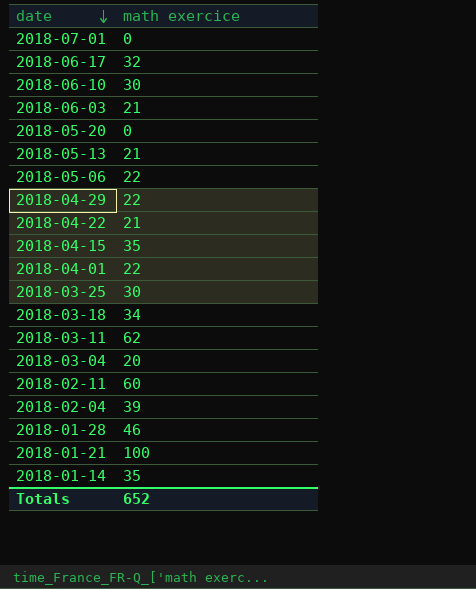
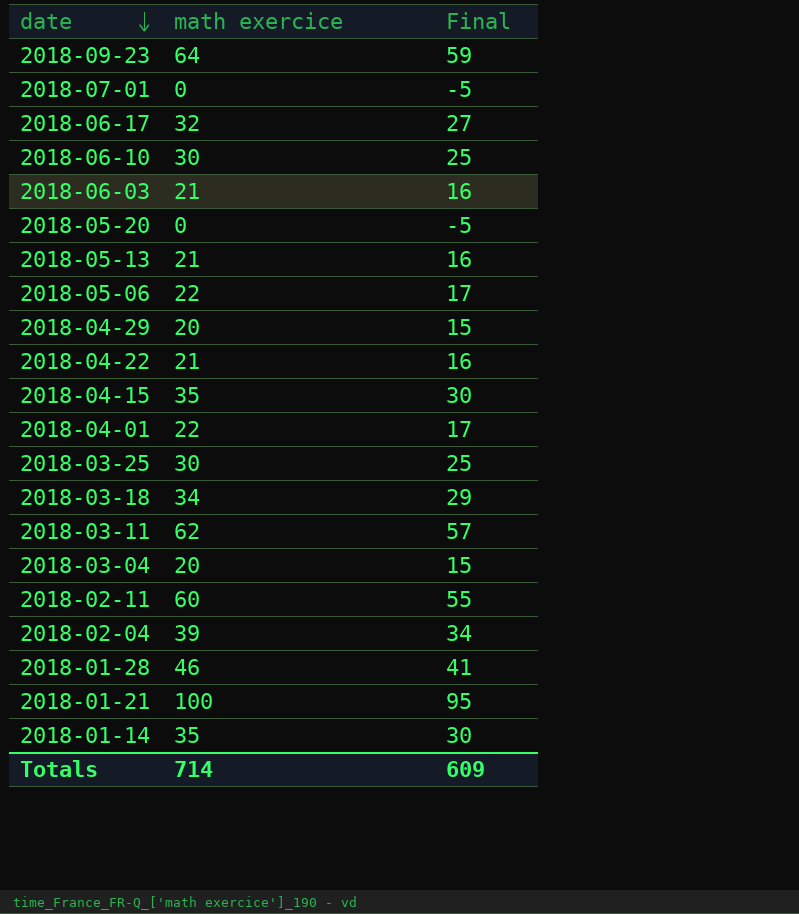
column Final | formula: none -> [math exercice] - 5
row 2018-09-23: none -> 64 | 59
2018-04-29 | math exercice: 22 -> 20
Totals | math exercice: 652 -> 714

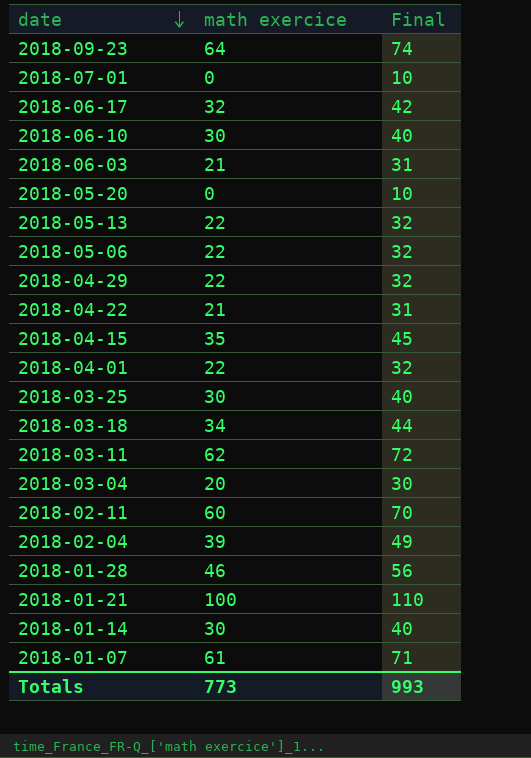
column Final | formula: [math exercice] - 5 -> [math exercice] + 10
2018-05-13 | math exercice: 21 -> 22
2018-04-29 | math exercice: 20 -> 22
2018-01-14 | math exercice: 35 -> 30
row 2018-01-07: none -> 61 | 71
Totals | math exercice: 714 -> 773
Totals | Final: 609 -> 993

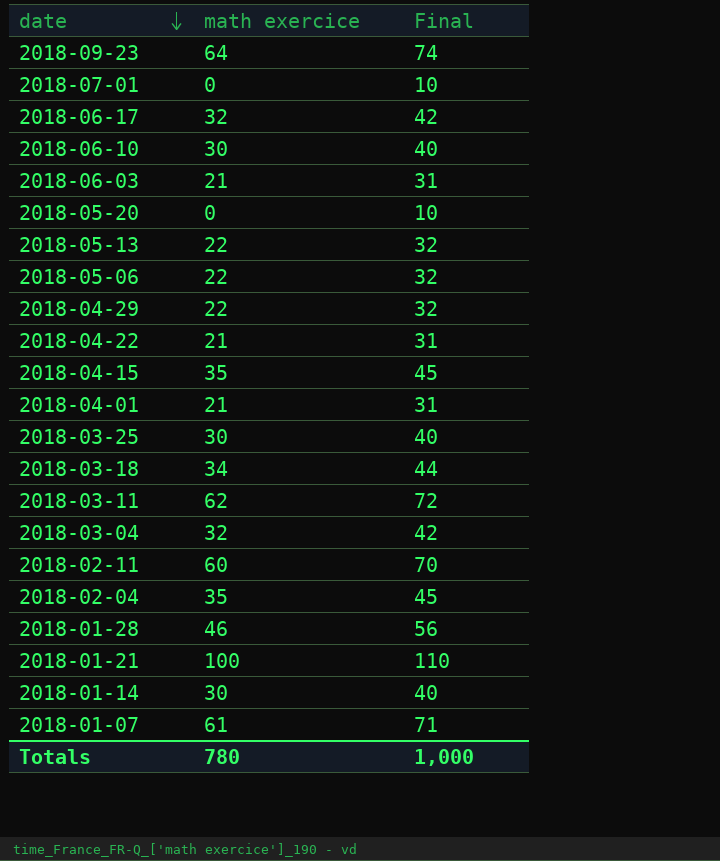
2018-04-01 | math exercice: 22 -> 21
2018-04-01 | Final: 32 -> 31
2018-03-04 | math exercice: 20 -> 32
2018-03-04 | Final: 30 -> 42
2018-02-04 | math exercice: 39 -> 35
2018-02-04 | Final: 49 -> 45
Totals | math exercice: 773 -> 780
Totals | Final: 993 -> 1,000

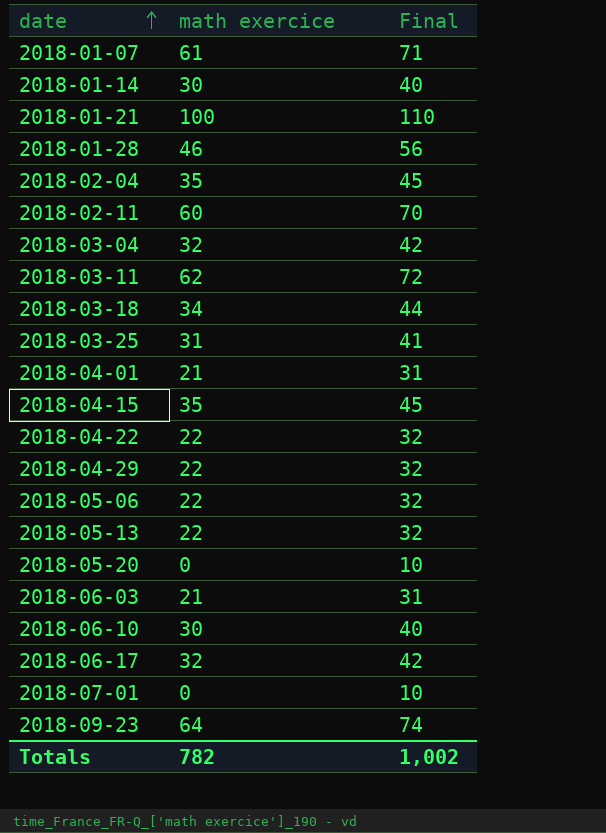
row order: date descending -> date ascending
2018-03-25 | math exercice: 30 -> 31
2018-03-25 | Final: 40 -> 41
2018-04-22 | math exercice: 21 -> 22
2018-04-22 | Final: 31 -> 32
Totals | math exercice: 780 -> 782
Totals | Final: 1,000 -> 1,002

